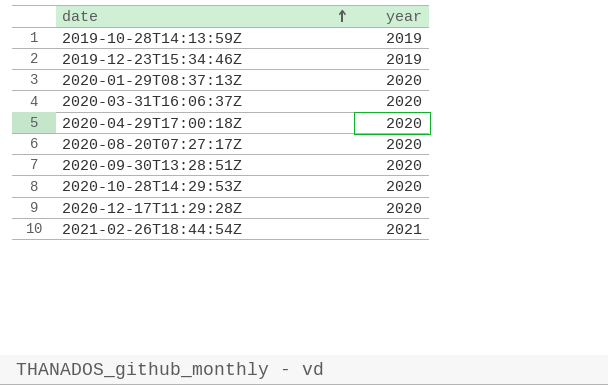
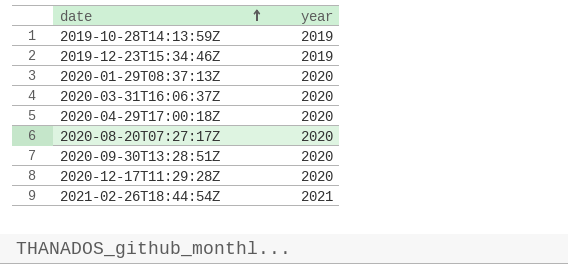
row 2020-10-28T14:29:53Z: 2020 -> none

